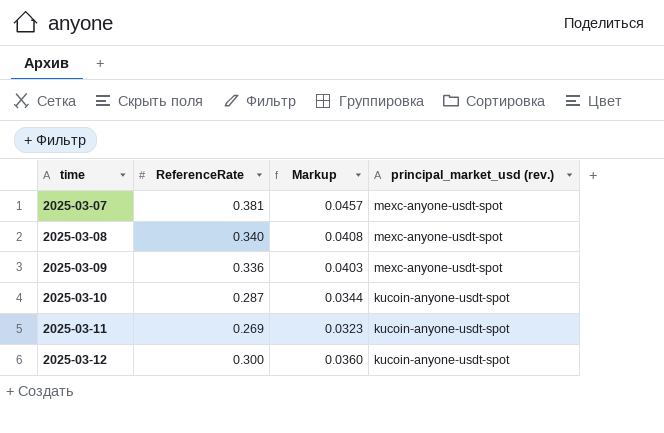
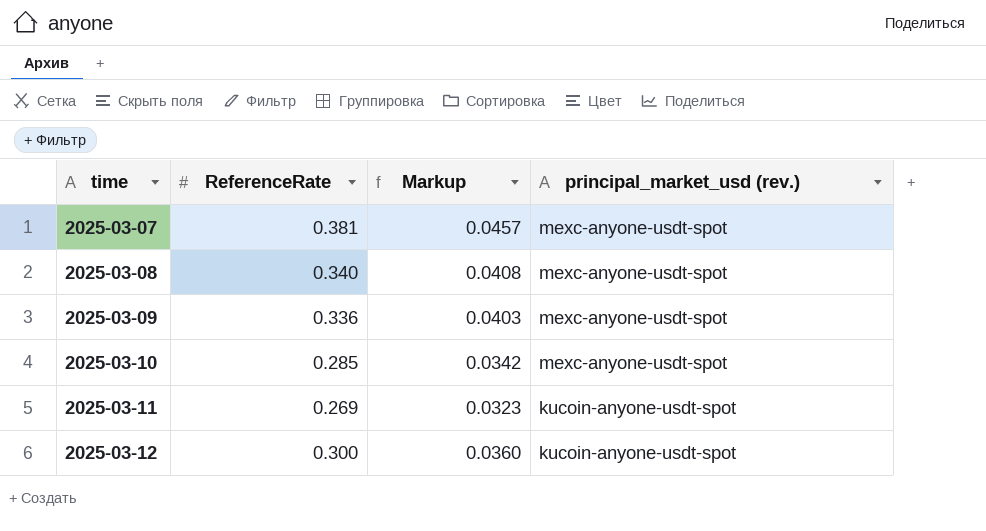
2025-03-10 | ReferenceRate: 0.287 -> 0.285
2025-03-10 | Markup: 0.0344 -> 0.0342
2025-03-10 | principal_market_usd (rev.): kucoin-anyone-usdt-spot -> mexc-anyone-usdt-spot

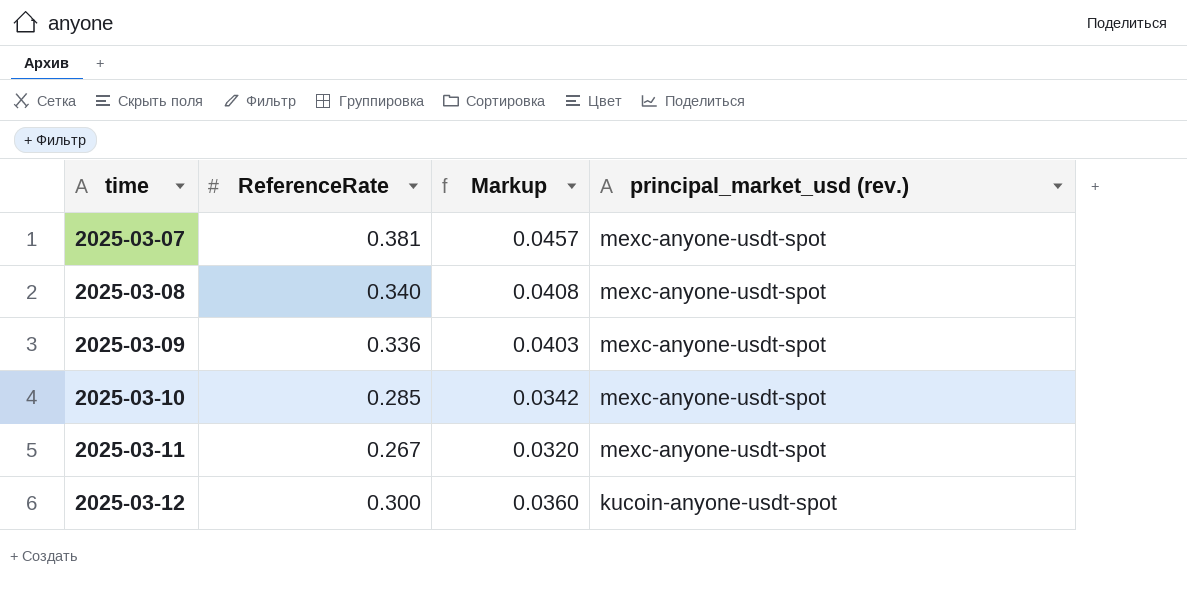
2025-03-11 | ReferenceRate: 0.269 -> 0.267
2025-03-11 | Markup: 0.0323 -> 0.0320
2025-03-11 | principal_market_usd (rev.): kucoin-anyone-usdt-spot -> mexc-anyone-usdt-spot

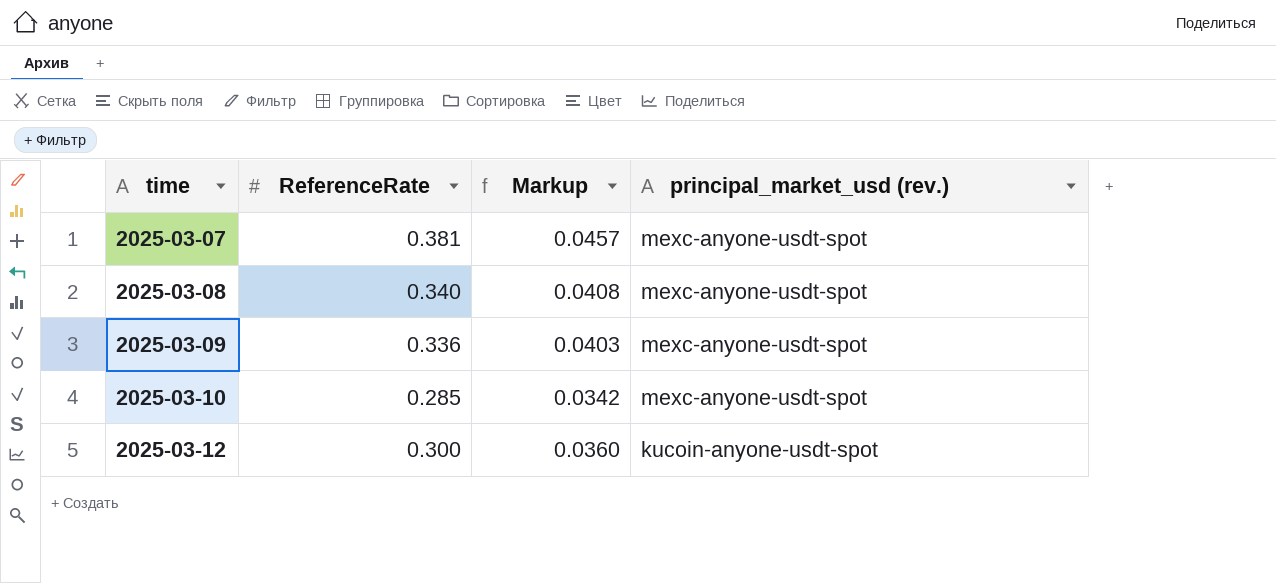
row 2025-03-11: 0.267 | 0.0320 | mexc-anyone-usdt-spot -> none

